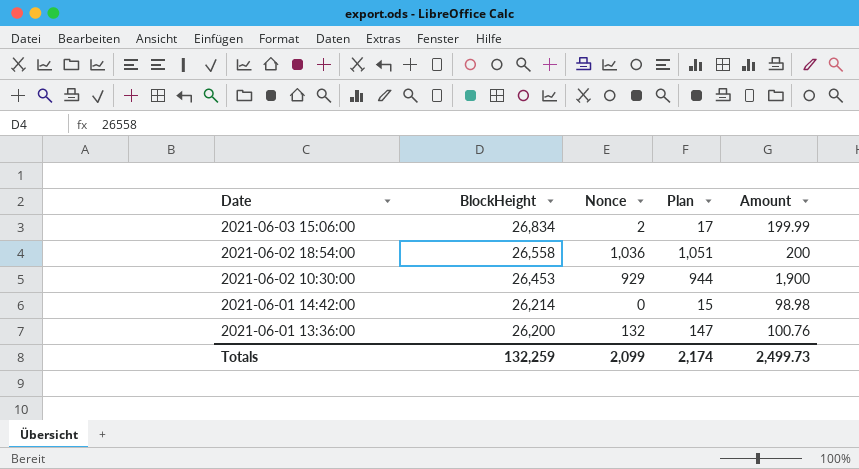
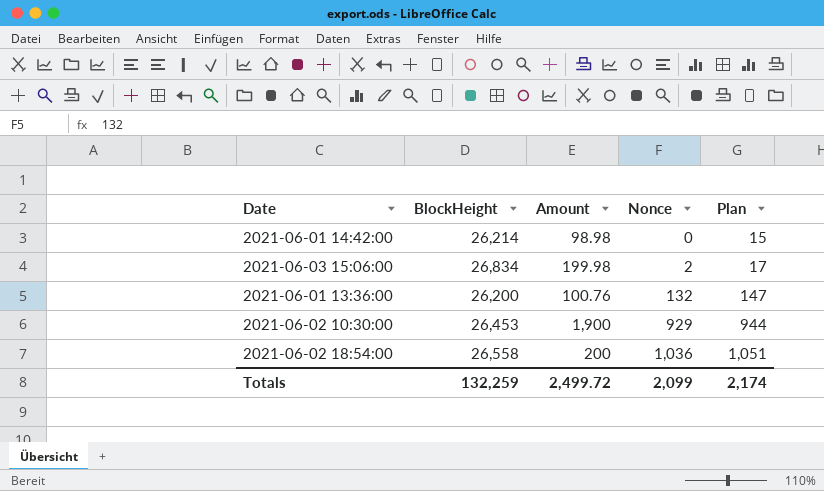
row order: Date descending -> Nonce ascending
column Amount | position: 5 -> 3
2021-06-03 15:06:00 | Amount: 199.99 -> 199.98
Totals | Amount: 2,499.73 -> 2,499.72

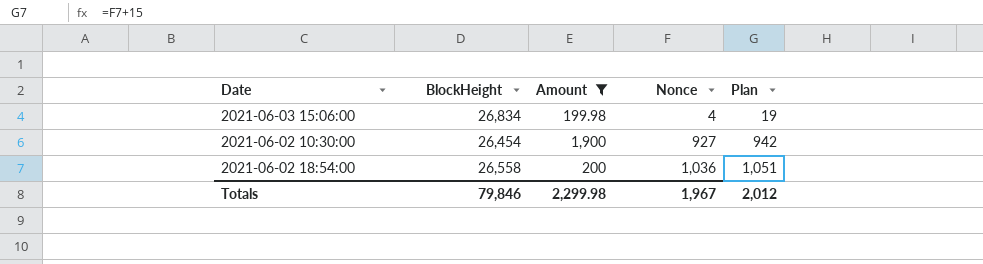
filter: none -> Amount >= 199.98
2021-06-03 15:06:00 | Nonce: 2 -> 4
2021-06-03 15:06:00 | Plan: 17 -> 19
2021-06-02 10:30:00 | BlockHeight: 26,453 -> 26,454
2021-06-02 10:30:00 | Nonce: 929 -> 927
2021-06-02 10:30:00 | Plan: 944 -> 942
Totals | BlockHeight: 132,259 -> 79,846
Totals | Amount: 2,499.72 -> 2,299.98
Totals | Nonce: 2,099 -> 1,967
Totals | Plan: 2,174 -> 2,012

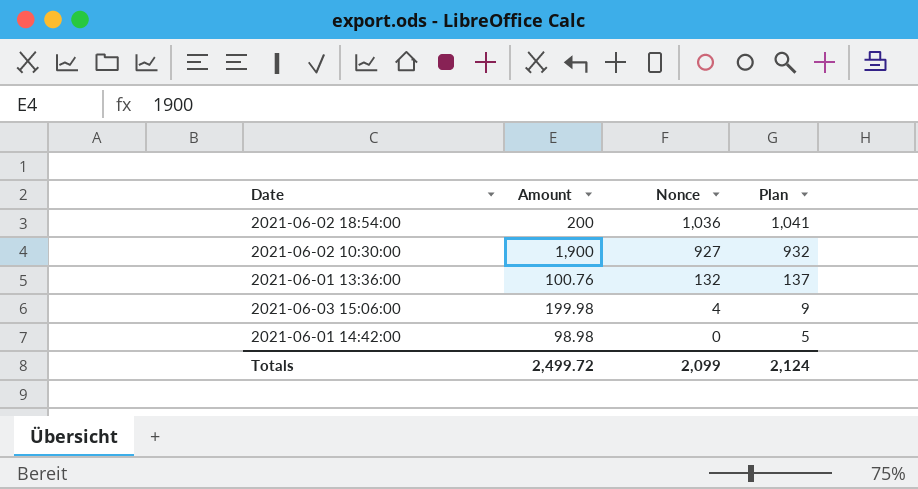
filter: Amount >= 199.98 -> none
row order: Nonce ascending -> Nonce descending
column BlockHeight | position: 2 -> none
column Plan | formula: [Nonce] + 15 -> [Nonce] + 5
Totals | Amount: 2,299.98 -> 2,499.72
Totals | Nonce: 1,967 -> 2,099
Totals | Plan: 2,012 -> 2,124

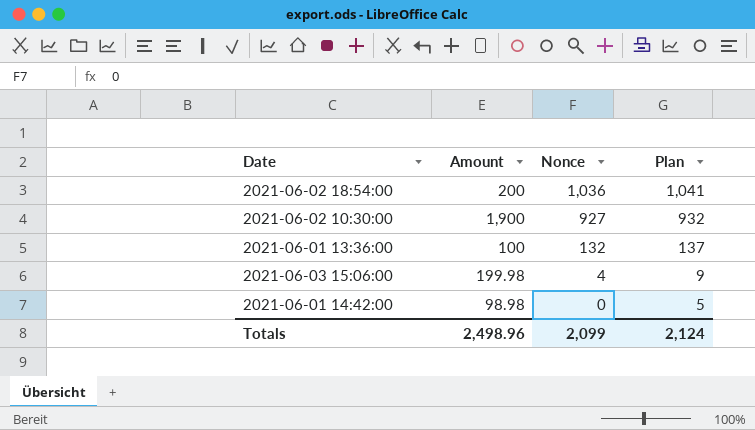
2021-06-01 13:36:00 | Amount: 100.76 -> 100
Totals | Amount: 2,499.72 -> 2,498.96

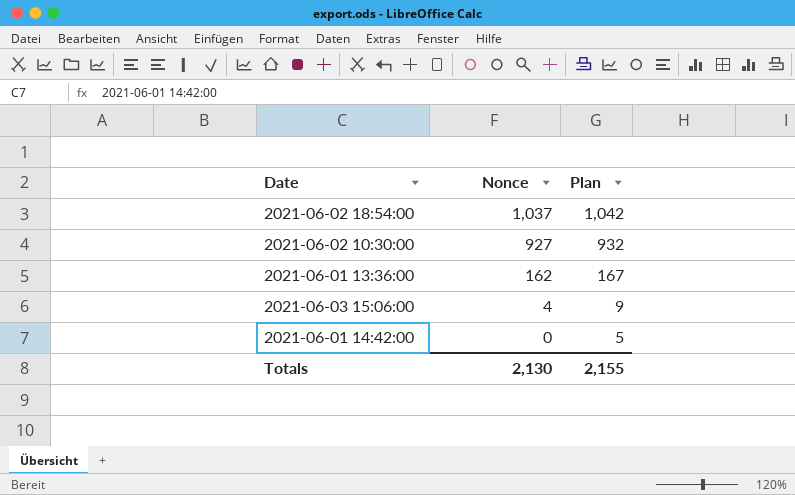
column Amount | position: 2 -> none
2021-06-02 18:54:00 | Nonce: 1,036 -> 1,037
2021-06-02 18:54:00 | Plan: 1,041 -> 1,042
2021-06-01 13:36:00 | Nonce: 132 -> 162
2021-06-01 13:36:00 | Plan: 137 -> 167
Totals | Nonce: 2,099 -> 2,130
Totals | Plan: 2,124 -> 2,155

